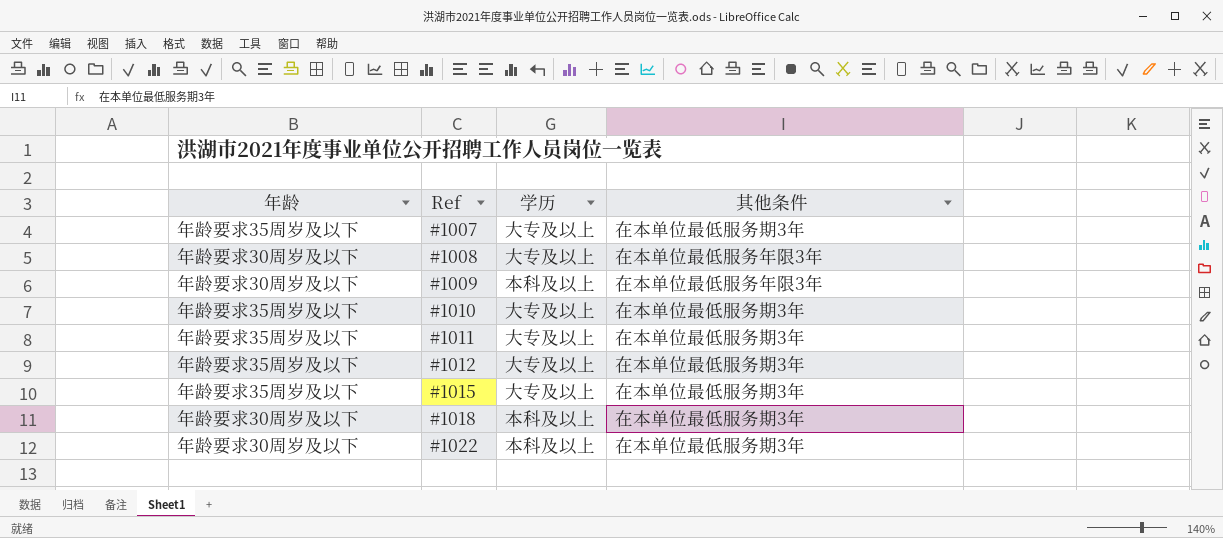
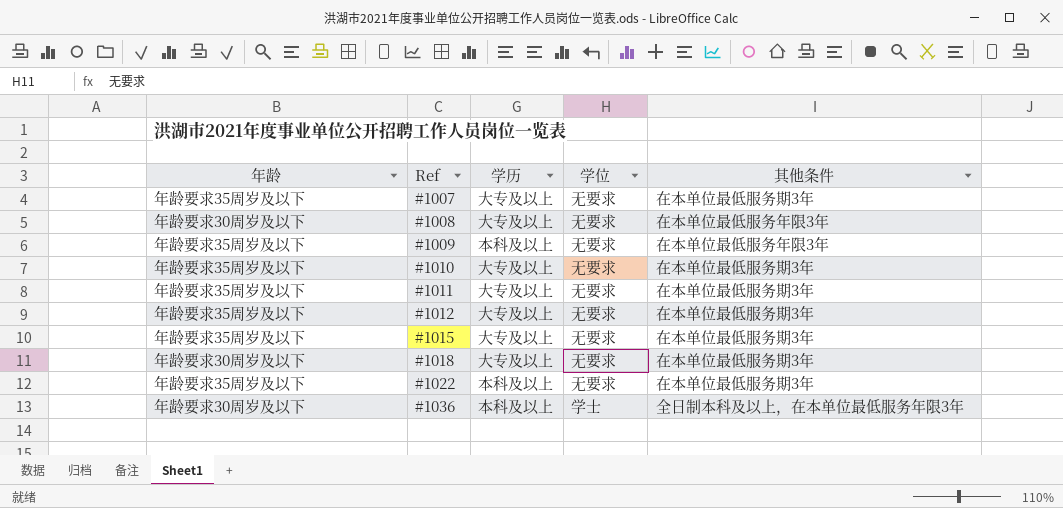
column 学位 | position: none -> 4
#1009 | 年龄: 年龄要求30周岁及以下 -> 年龄要求35周岁及以下
#1018 | 学历: 本科及以上 -> 大专及以上
#1022 | 年龄: 年龄要求30周岁及以下 -> 年龄要求35周岁及以下
row #1036: none -> 年龄要求30周岁及以下 | 本科及以上 | 学士 | 全日制本科及以上，在本单位最低服务年限3年

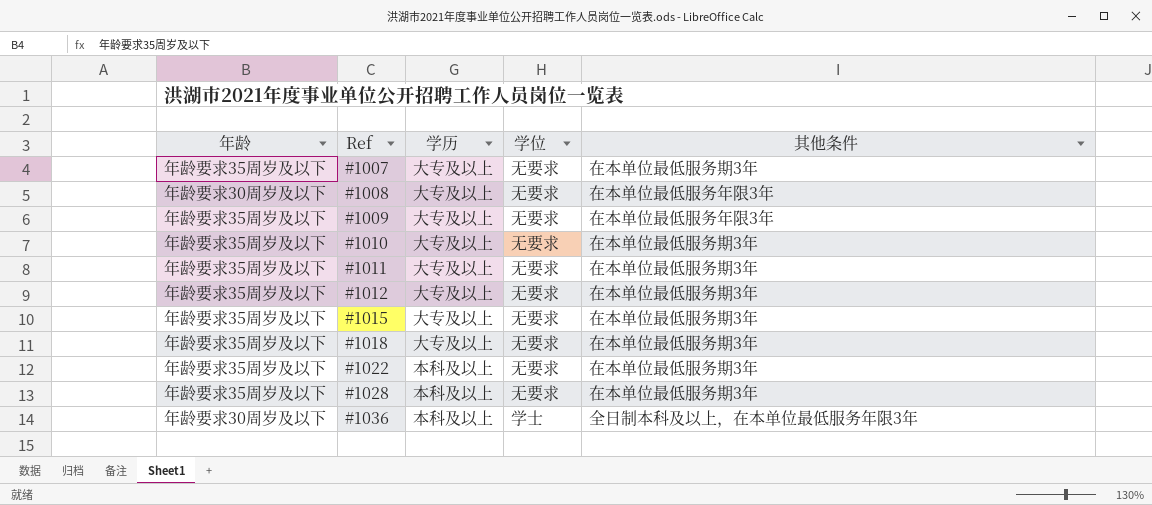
#1009 | 学历: 本科及以上 -> 大专及以上
#1018 | 年龄: 年龄要求30周岁及以下 -> 年龄要求35周岁及以下
row #1028: none -> 年龄要求35周岁及以下 | 本科及以上 | 无要求 | 在本单位最低服务期3年

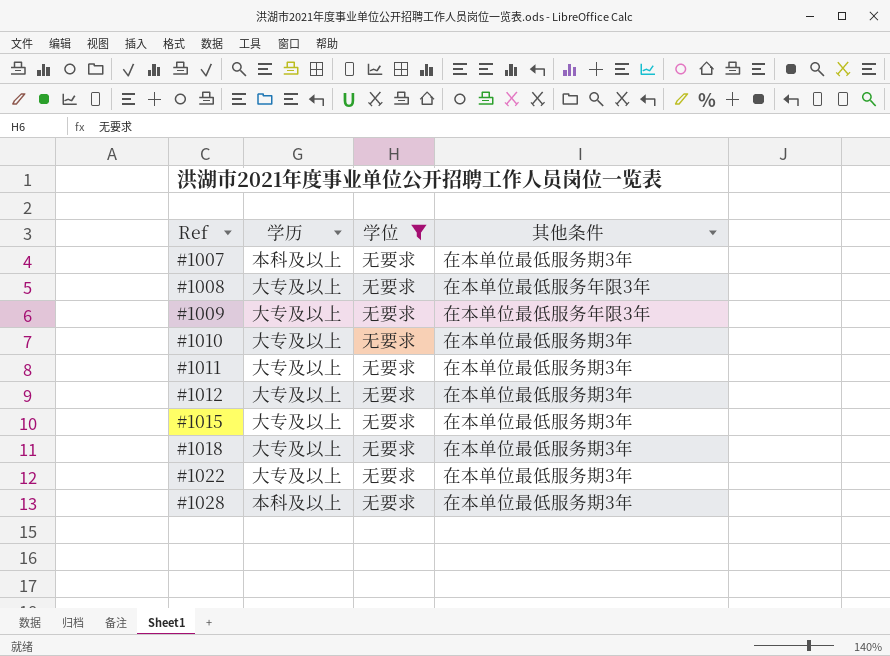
filter: none -> 学位 = 无要求
column 年龄 | position: 1 -> none
#1007 | 学历: 大专及以上 -> 本科及以上
#1022 | 学历: 本科及以上 -> 大专及以上

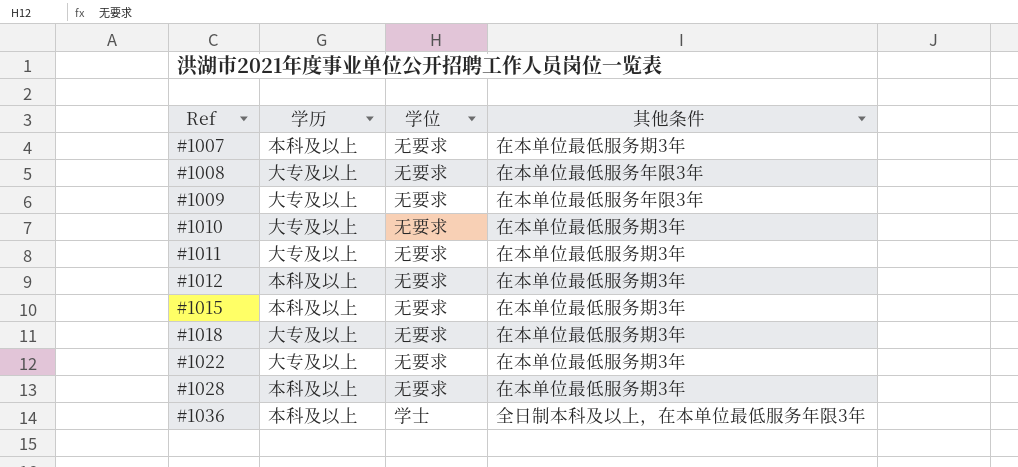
filter: 学位 = 无要求 -> none
#1012 | 学历: 大专及以上 -> 本科及以上
#1015 | 学历: 大专及以上 -> 本科及以上

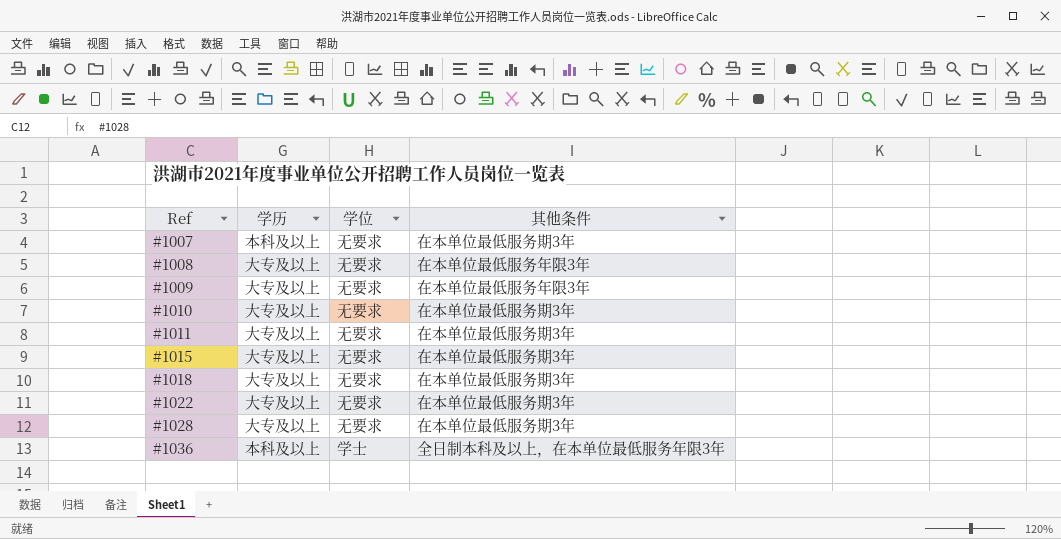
row #1012: 本科及以上 | 无要求 | 在本单位最低服务期3年 -> none
#1015 | 学历: 本科及以上 -> 大专及以上
#1028 | 学历: 本科及以上 -> 大专及以上

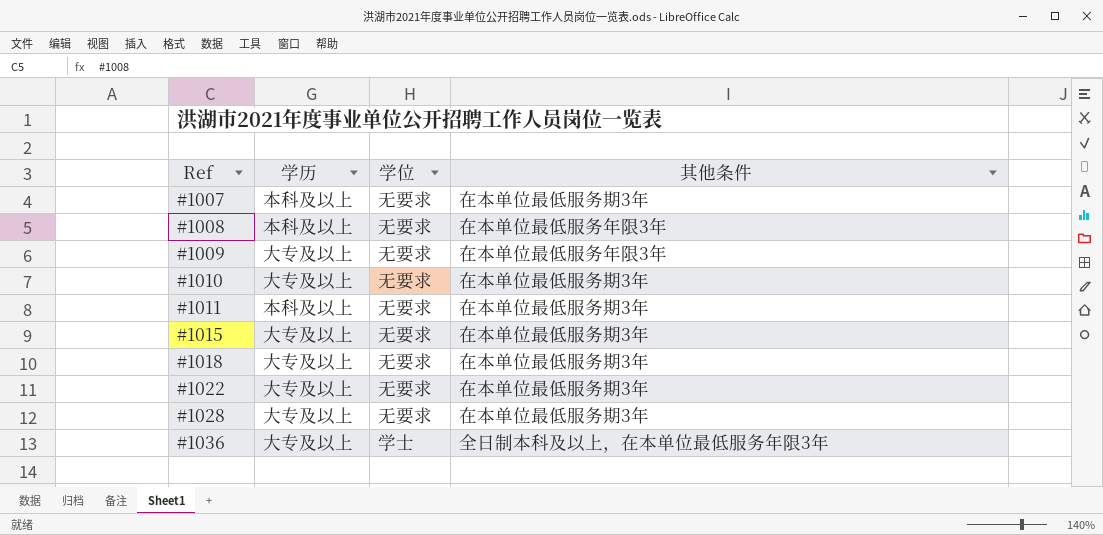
#1008 | 学历: 大专及以上 -> 本科及以上
#1011 | 学历: 大专及以上 -> 本科及以上
#1036 | 学历: 本科及以上 -> 大专及以上

